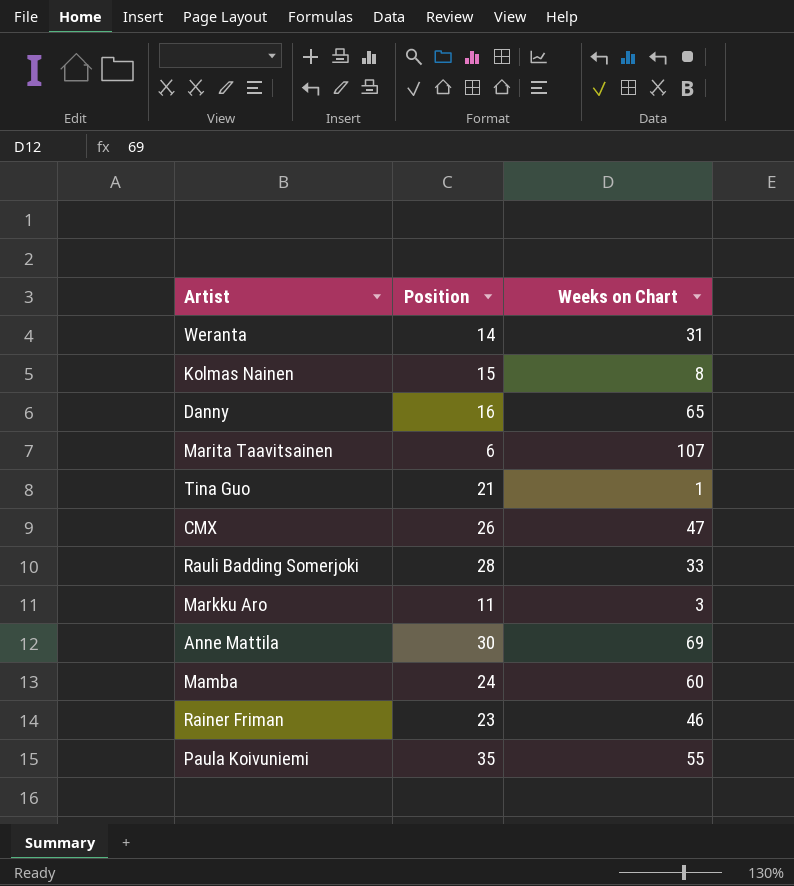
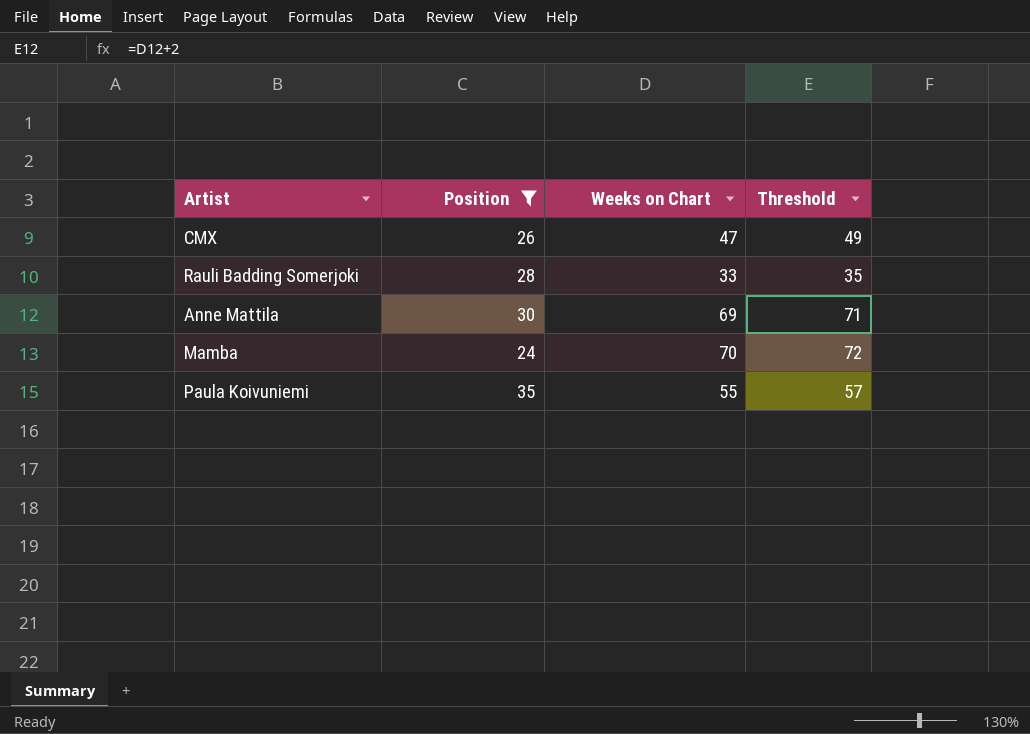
filter: none -> Position >= 24
column Threshold | formula: none -> [Weeks on Chart] + 2
Mamba | Weeks on Chart: 60 -> 70

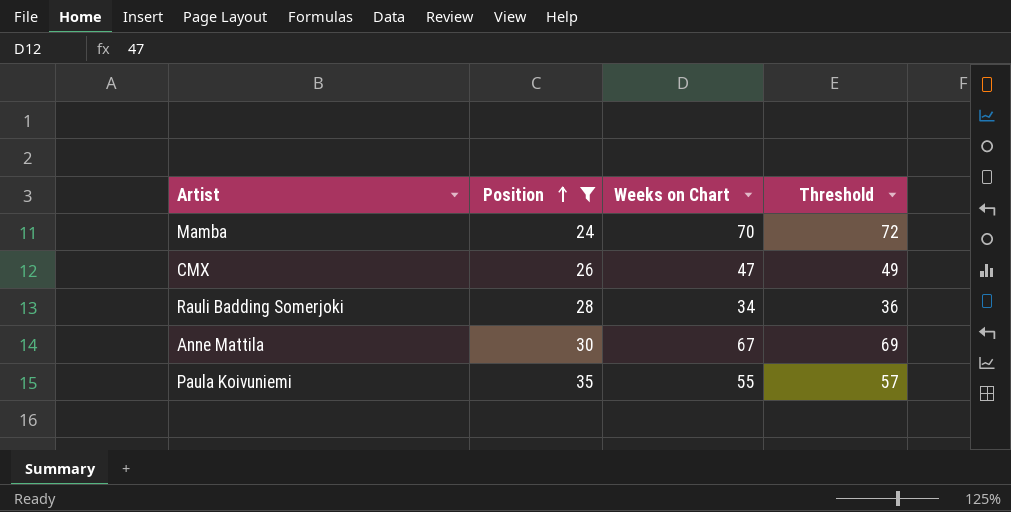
row order: none -> Position ascending
Rauli Badding Somerjoki | Weeks on Chart: 33 -> 34
Rauli Badding Somerjoki | Threshold: 35 -> 36
Anne Mattila | Weeks on Chart: 69 -> 67
Anne Mattila | Threshold: 71 -> 69

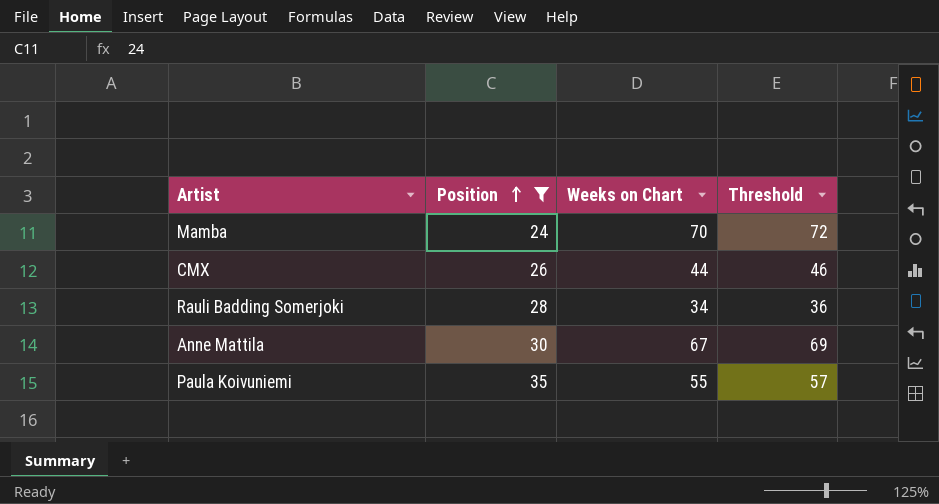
CMX | Weeks on Chart: 47 -> 44
CMX | Threshold: 49 -> 46

